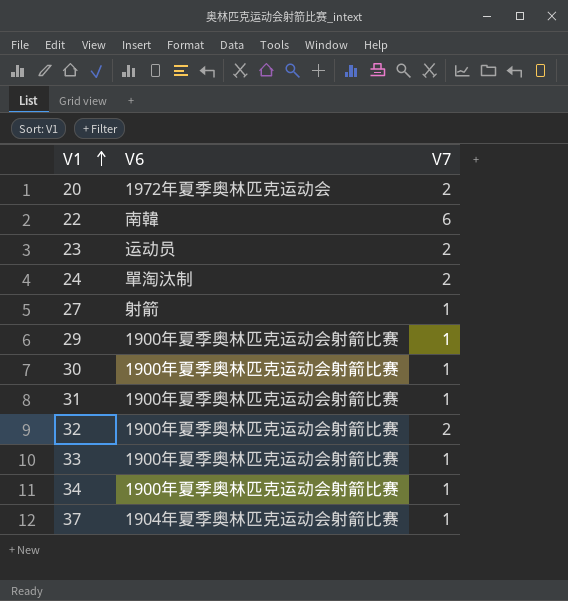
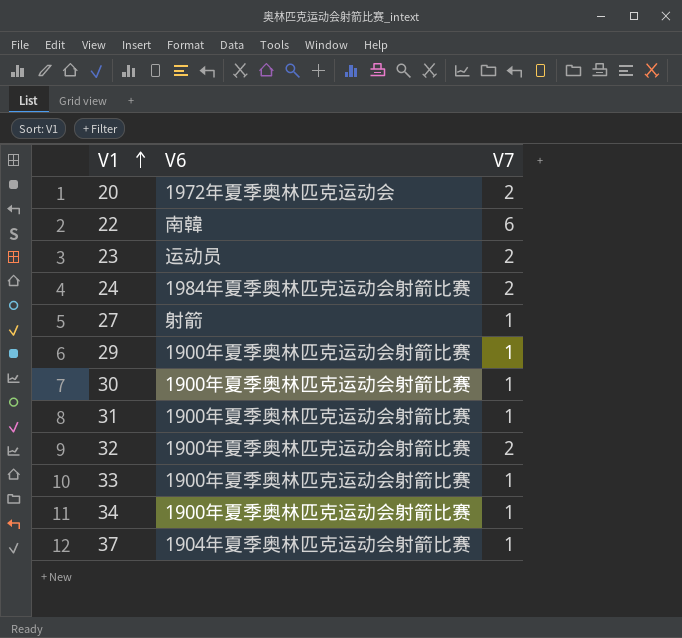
24 | V6: 單淘汰制 -> 1984年夏季奥林匹克运动会射箭比赛

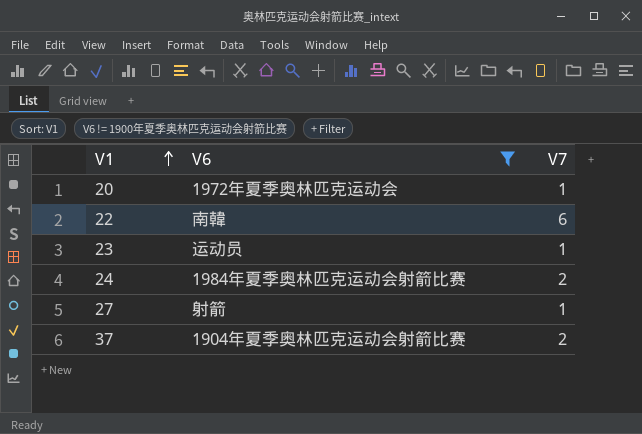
filter: none -> V6 != 1900年夏季奥林匹克运动会射箭比赛
20 | V7: 2 -> 1
23 | V7: 2 -> 1
37 | V7: 1 -> 2

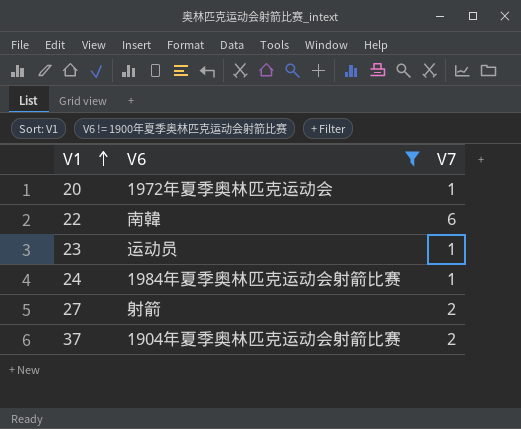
24 | V7: 2 -> 1
27 | V7: 1 -> 2

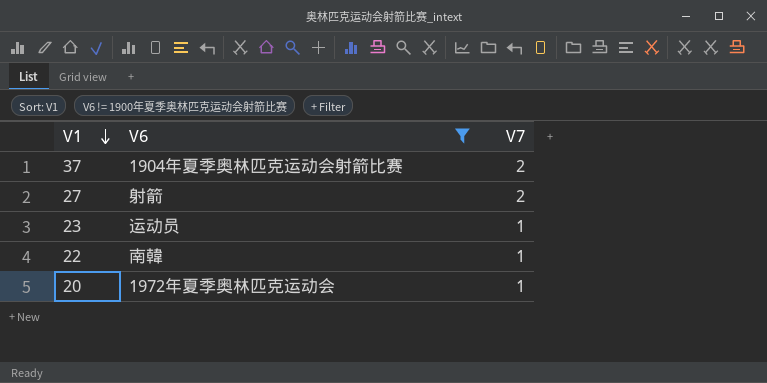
row order: V1 ascending -> V1 descending
row 24: 1984年夏季奥林匹克运动会射箭比赛 | 1 -> none
22 | V7: 6 -> 1

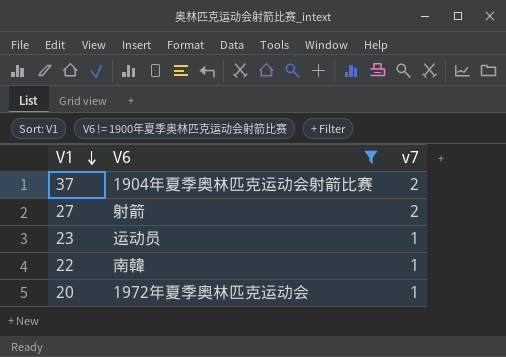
column name: V7 -> v7

